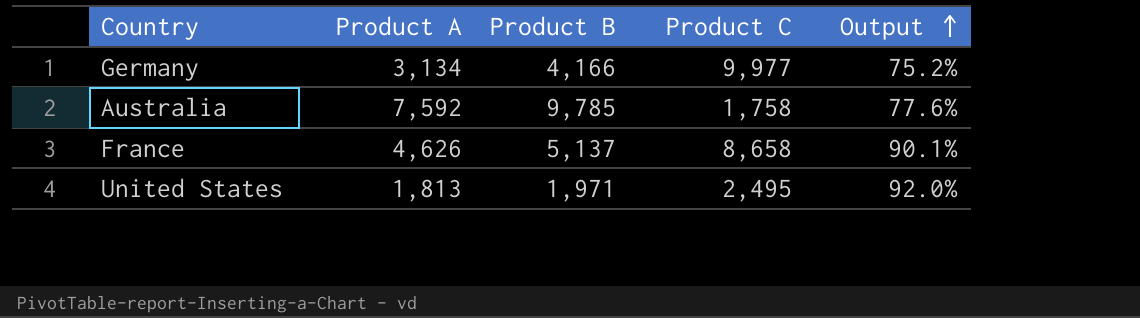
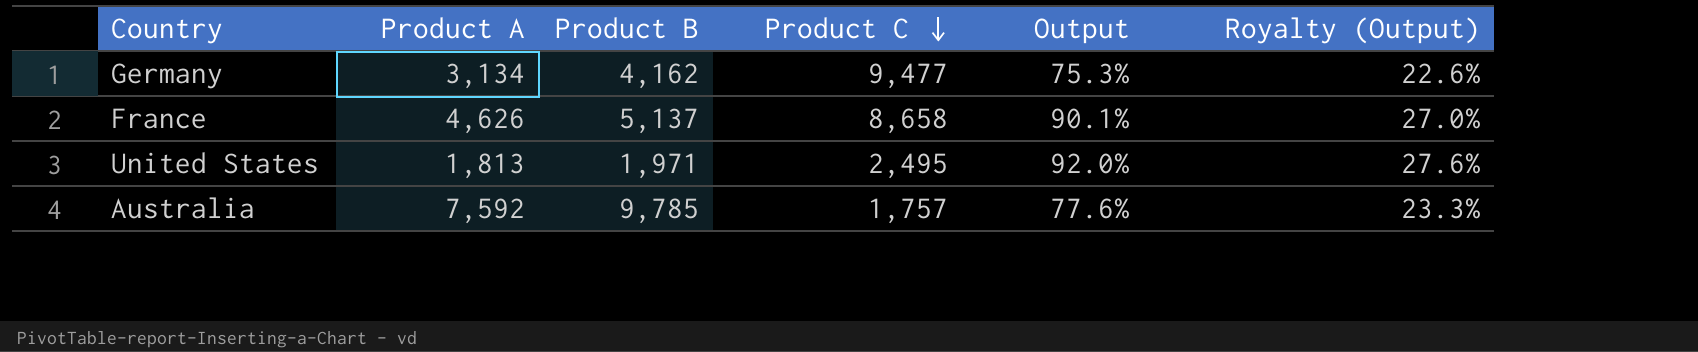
row order: Output ascending -> Product C descending
column Royalty (Output) | formula: none -> [Output] * 0.3
Germany | Product B: 4,166 -> 4,162
Germany | Product C: 9,977 -> 9,477
Germany | Output: 75.2% -> 75.3%
Australia | Product C: 1,758 -> 1,757

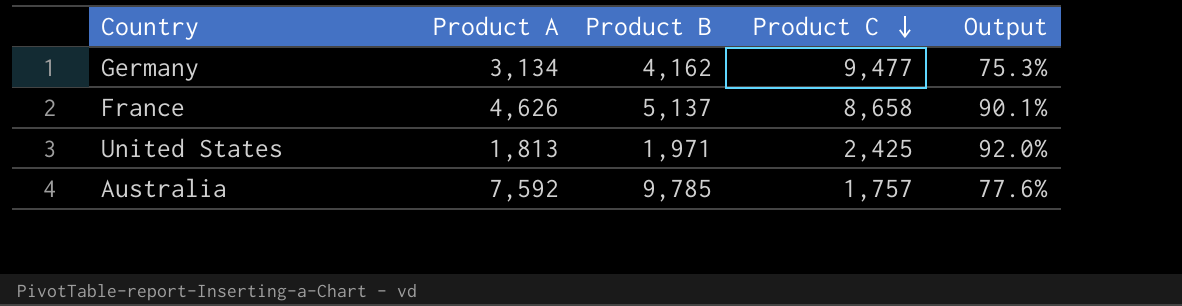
column Royalty (Output) | formula: [Output] * 0.3 -> none
United States | Product C: 2,495 -> 2,425

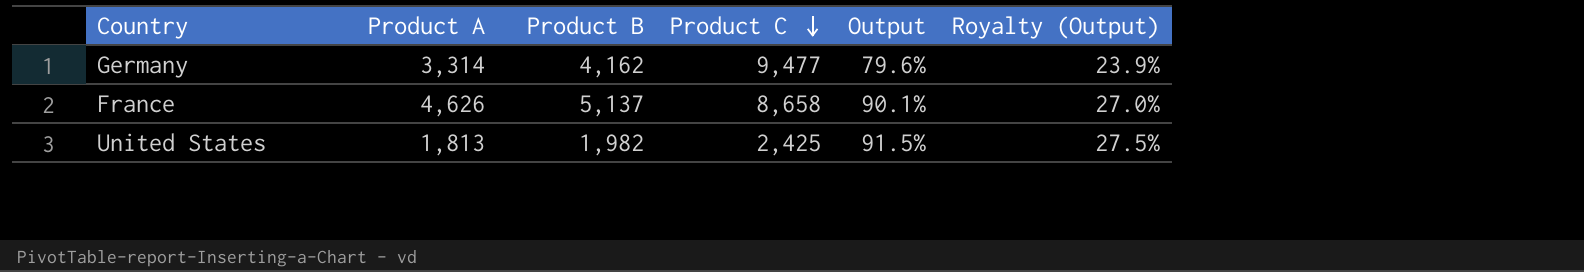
column Royalty (Output) | formula: none -> [Output] * 0.3
row Australia: 7,592 | 9,785 | 1,757 | 77.6% -> none
Germany | Product A: 3,134 -> 3,314
Germany | Output: 75.3% -> 79.6%
United States | Product B: 1,971 -> 1,982
United States | Output: 92.0% -> 91.5%

